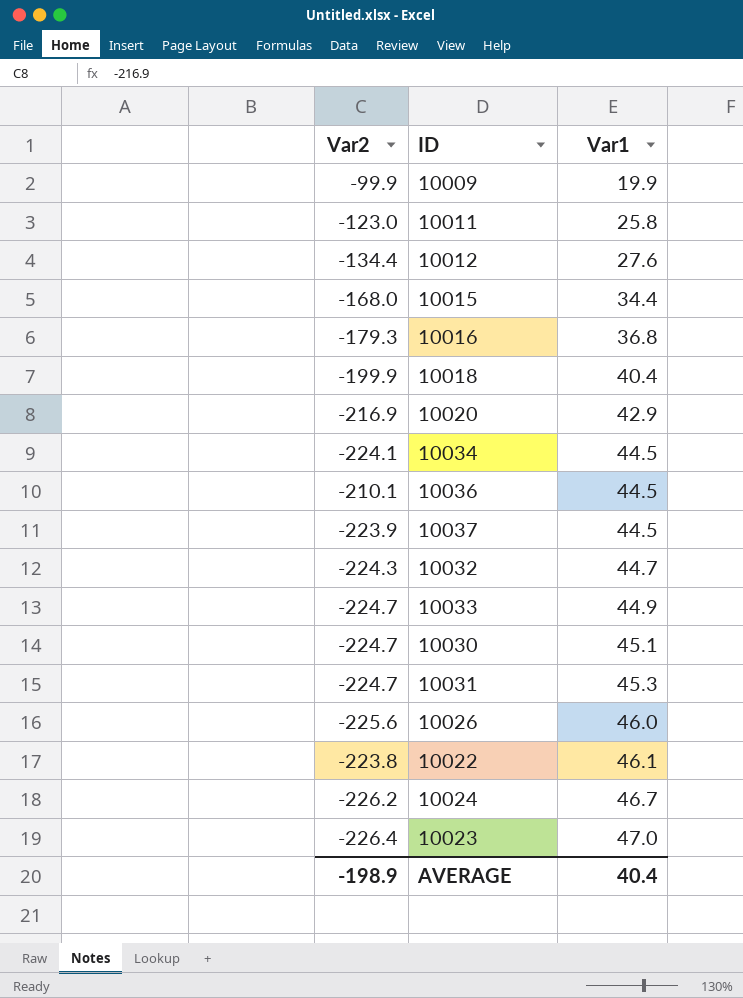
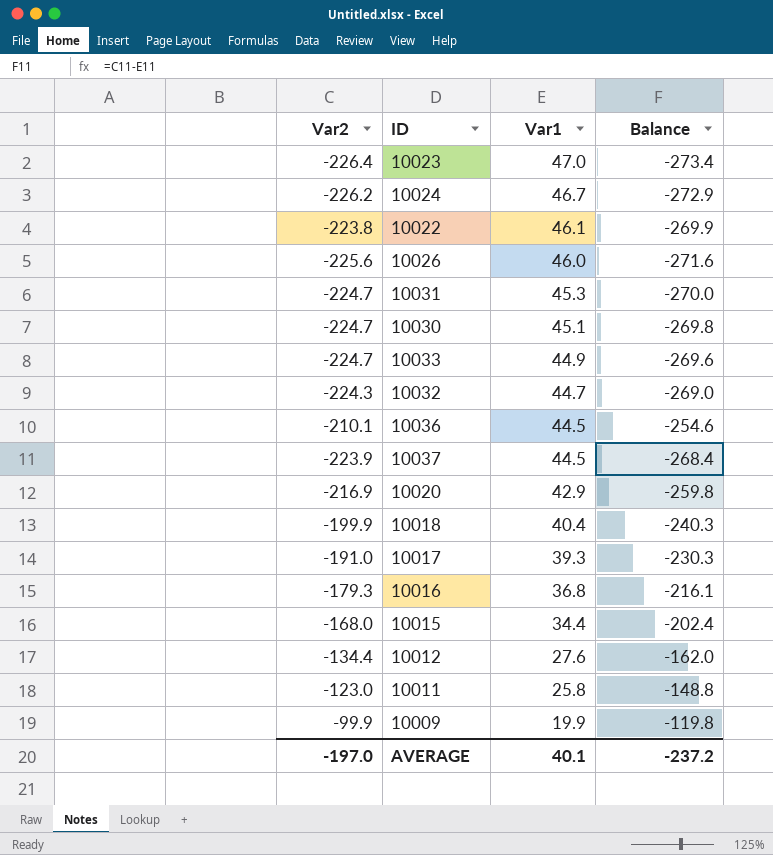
row order: Var1 ascending -> Var1 descending
column Balance | formula: none -> [Var2] - [Var1]
row 10034: -224.1 | 44.5 -> none
row 10017: none -> -191.0 | 39.3 | -230.3
AVERAGE | Var2: -198.9 -> -197.0
AVERAGE | Var1: 40.4 -> 40.1

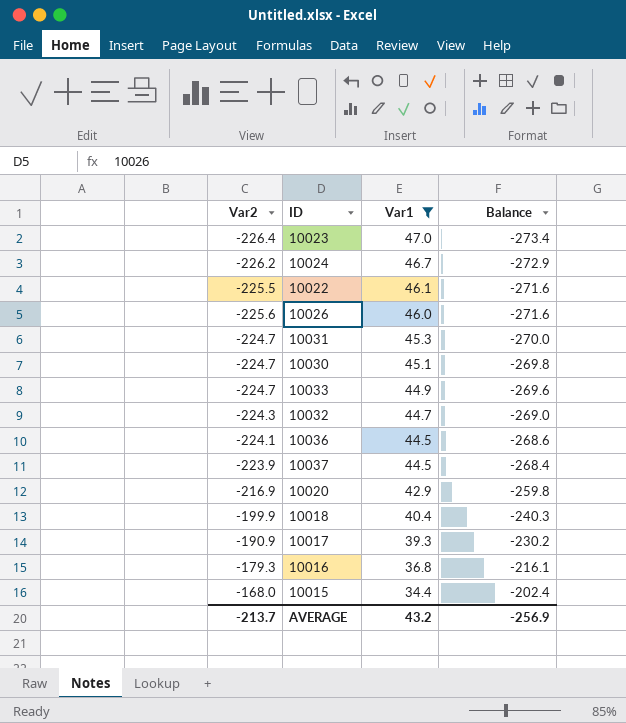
filter: none -> Var1 >= 34.4
10022 | Var2: -223.8 -> -225.5
10022 | Balance: -269.9 -> -271.6
10036 | Var2: -210.1 -> -224.1
10036 | Balance: -254.6 -> -268.6
10017 | Var2: -191.0 -> -190.9
10017 | Balance: -230.3 -> -230.2
AVERAGE | Var2: -197.0 -> -213.7
AVERAGE | Var1: 40.1 -> 43.2
AVERAGE | Balance: -237.2 -> -256.9

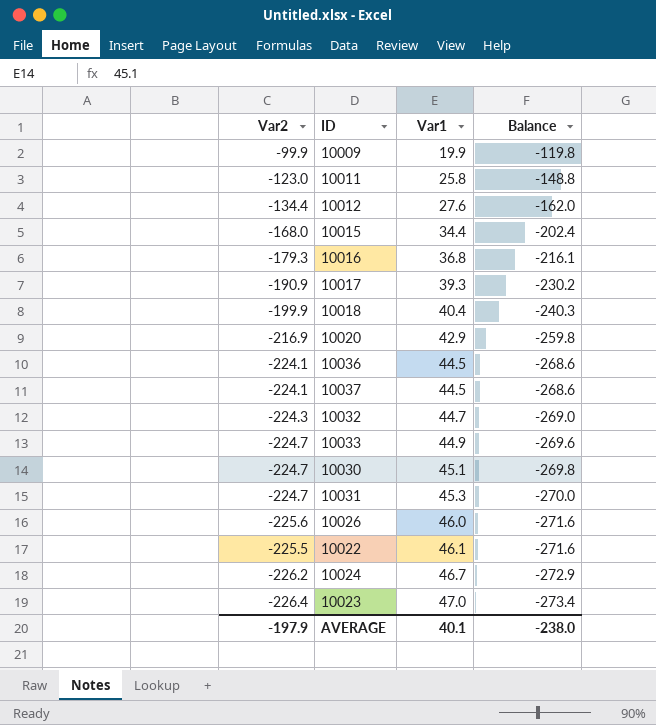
filter: Var1 >= 34.4 -> none
row order: Var1 descending -> Var1 ascending
10037 | Var2: -223.9 -> -224.1
10037 | Balance: -268.4 -> -268.6
AVERAGE | Var2: -213.7 -> -197.9
AVERAGE | Var1: 43.2 -> 40.1
AVERAGE | Balance: -256.9 -> -238.0

